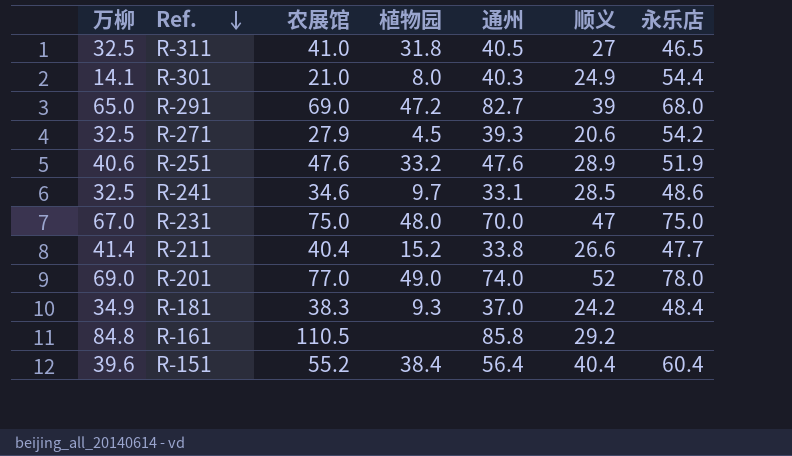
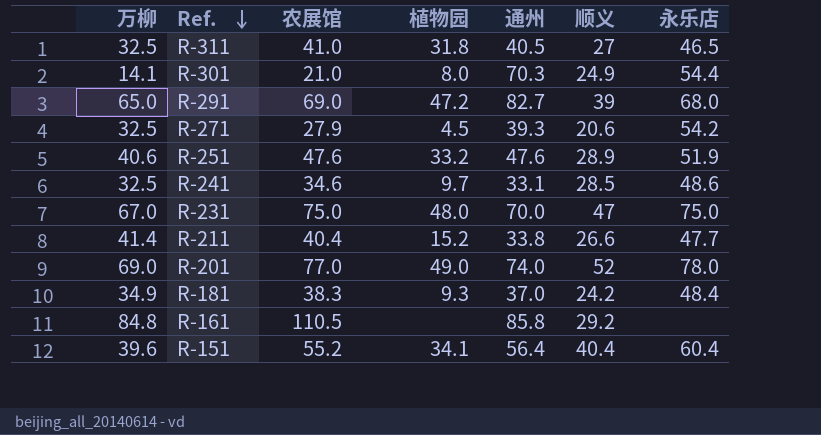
R-301 | 通州: 40.3 -> 70.3
R-151 | 植物园: 38.4 -> 34.1

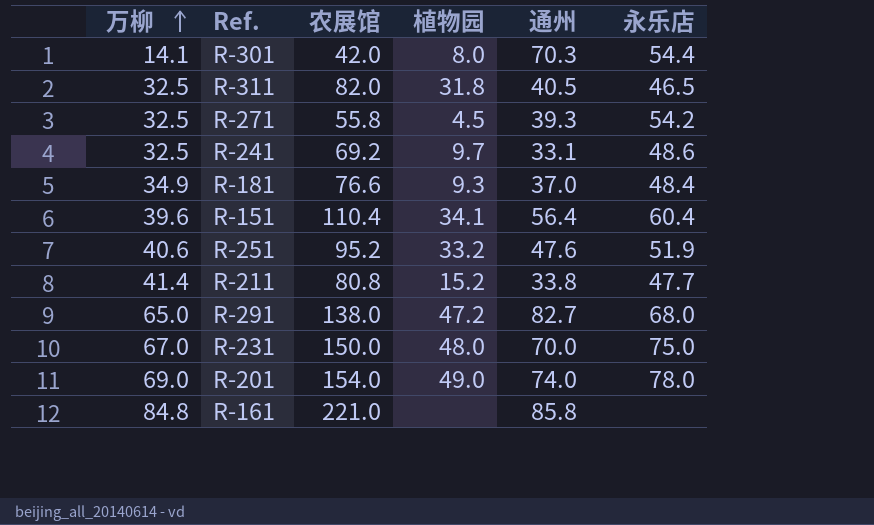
row order: Ref. descending -> 万柳 ascending
column 顺义 | position: 6 -> none
R-301 | 农展馆: 21.0 -> 42.0
R-311 | 农展馆: 41.0 -> 82.0
R-271 | 农展馆: 27.9 -> 55.8
R-241 | 农展馆: 34.6 -> 69.2
R-181 | 农展馆: 38.3 -> 76.6
R-151 | 农展馆: 55.2 -> 110.4
R-251 | 农展馆: 47.6 -> 95.2
R-211 | 农展馆: 40.4 -> 80.8
R-291 | 农展馆: 69.0 -> 138.0
R-231 | 农展馆: 75.0 -> 150.0
R-201 | 农展馆: 77.0 -> 154.0
R-161 | 农展馆: 110.5 -> 221.0

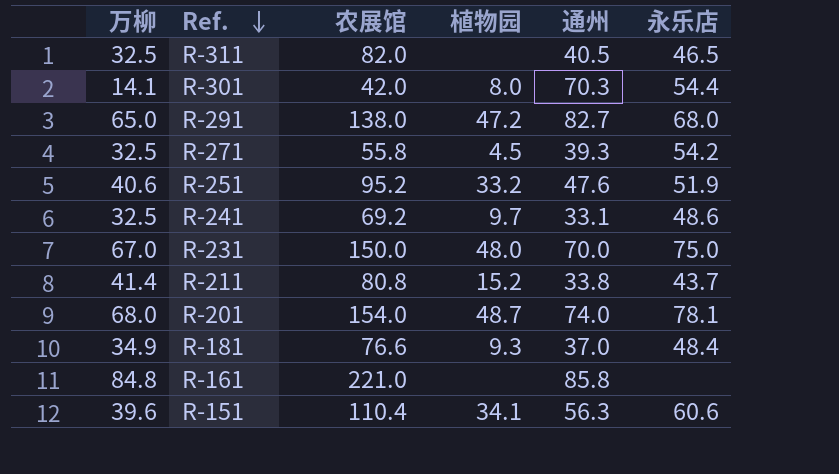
row order: 万柳 ascending -> Ref. descending
R-311 | 植物园: 31.8 -> none
R-211 | 永乐店: 47.7 -> 43.7
R-201 | 万柳: 69.0 -> 68.0
R-201 | 植物园: 49.0 -> 48.7
R-201 | 永乐店: 78.0 -> 78.1
R-151 | 通州: 56.4 -> 56.3
R-151 | 永乐店: 60.4 -> 60.6

